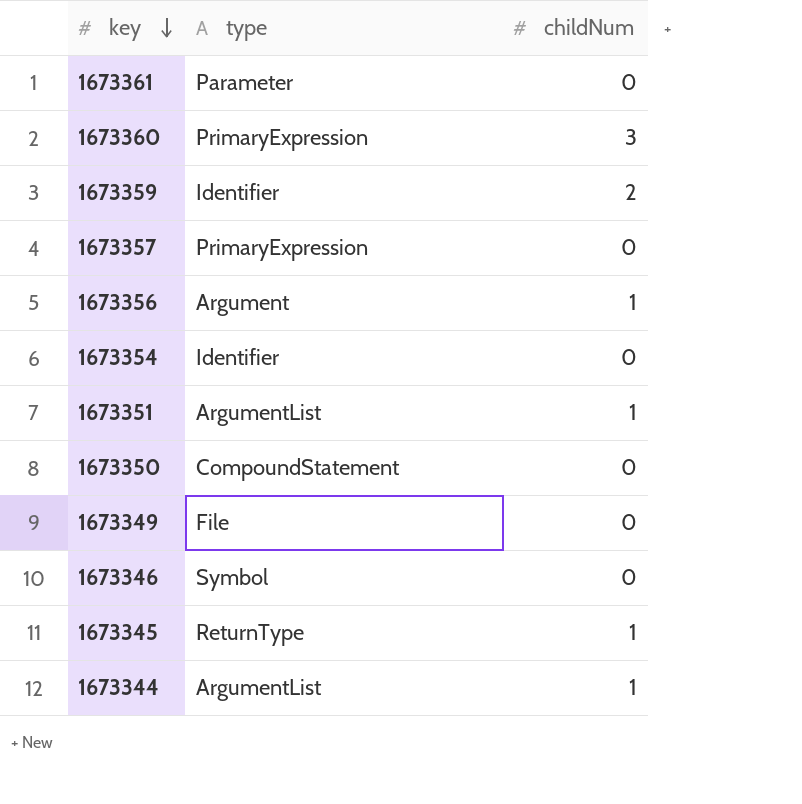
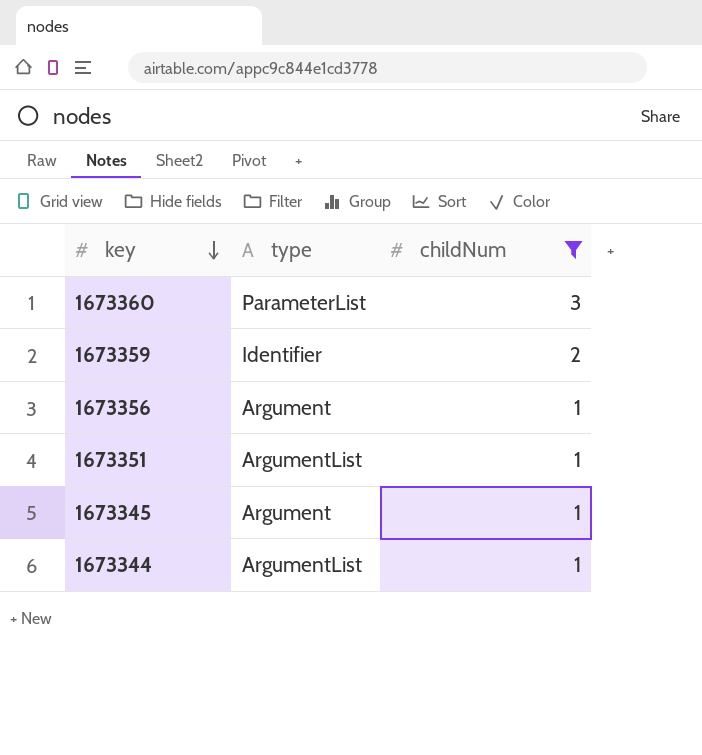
filter: none -> childNum != 0
1673360 | type: PrimaryExpression -> ParameterList
1673345 | type: ReturnType -> Argument

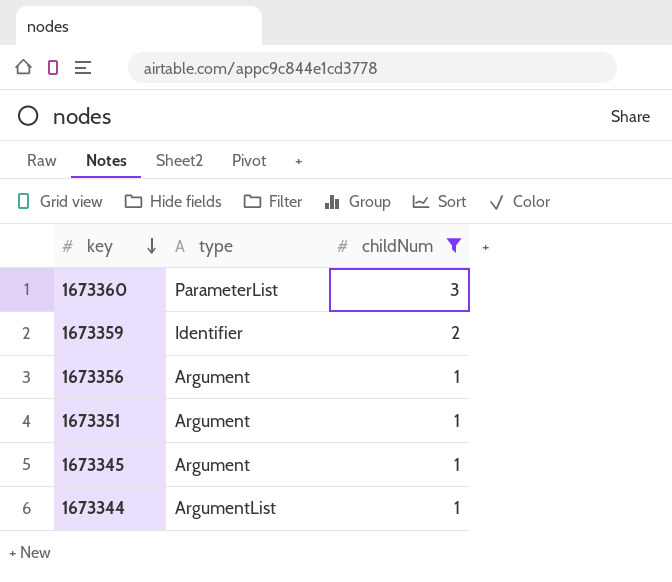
1673351 | type: ArgumentList -> Argument

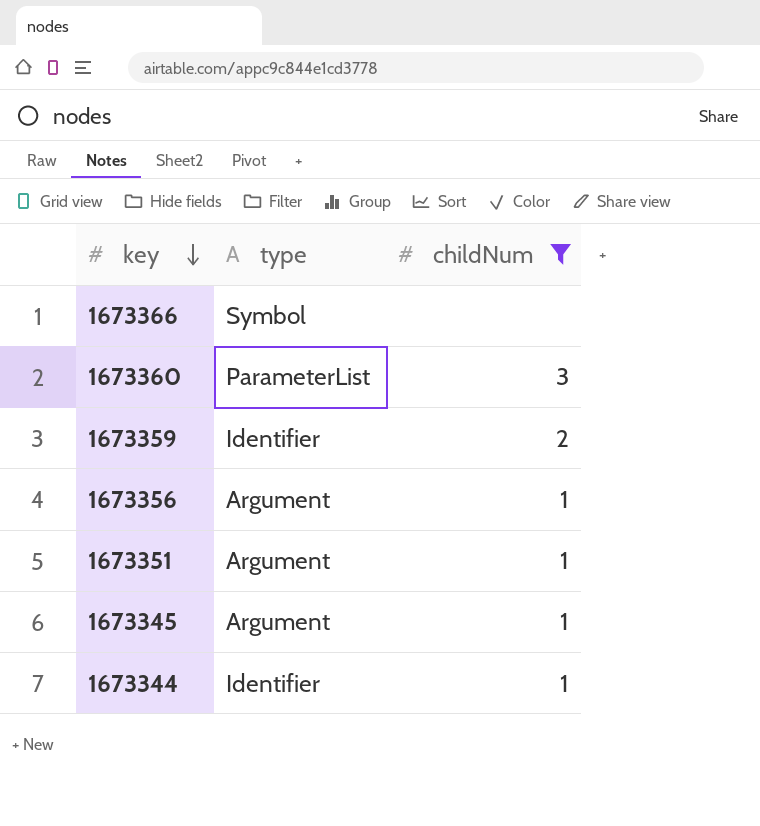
row 1673366: none -> Symbol | none
1673344 | type: ArgumentList -> Identifier

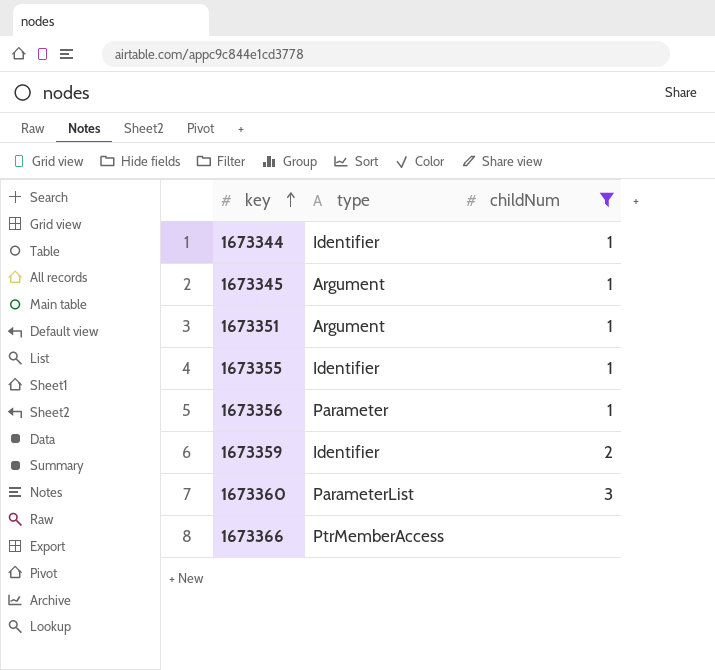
row order: key descending -> key ascending
row 1673355: none -> Identifier | 1
1673356 | type: Argument -> Parameter
1673366 | type: Symbol -> PtrMemberAccess

